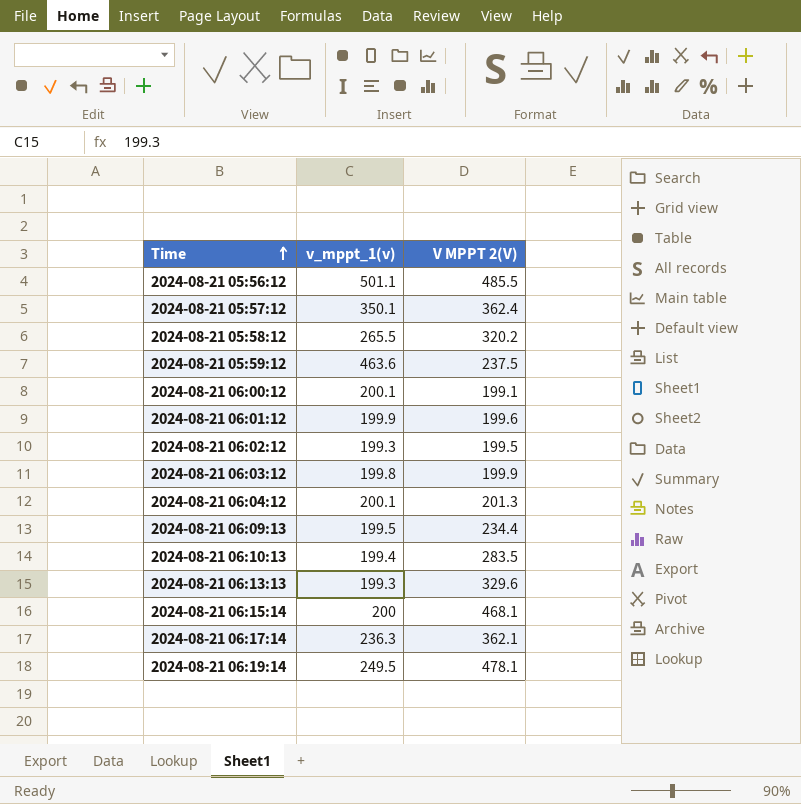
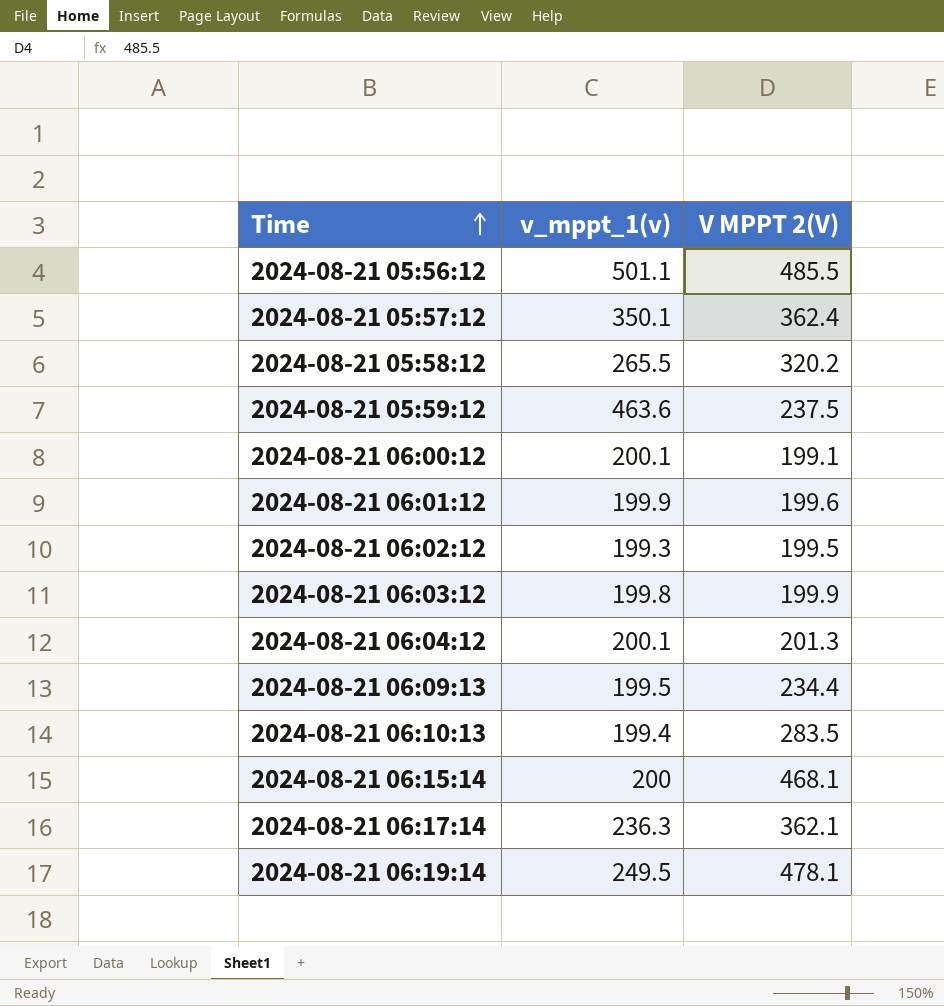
row 2024-08-21 06:13:13: 199.3 | 329.6 -> none

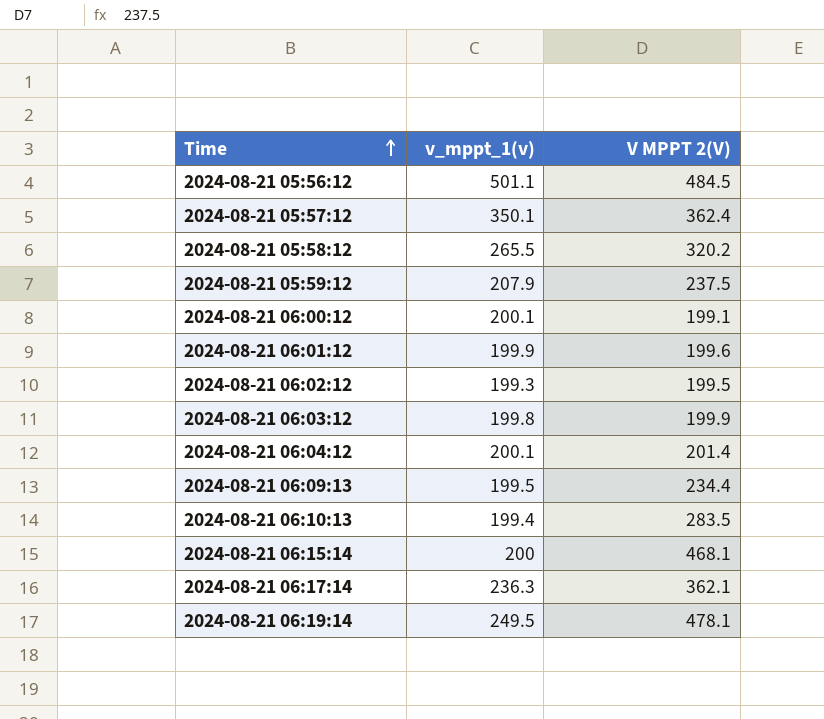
2024-08-21 05:56:12 | V MPPT 2(V): 485.5 -> 484.5
2024-08-21 05:59:12 | v_mppt_1(v): 463.6 -> 207.9
2024-08-21 06:04:12 | V MPPT 2(V): 201.3 -> 201.4

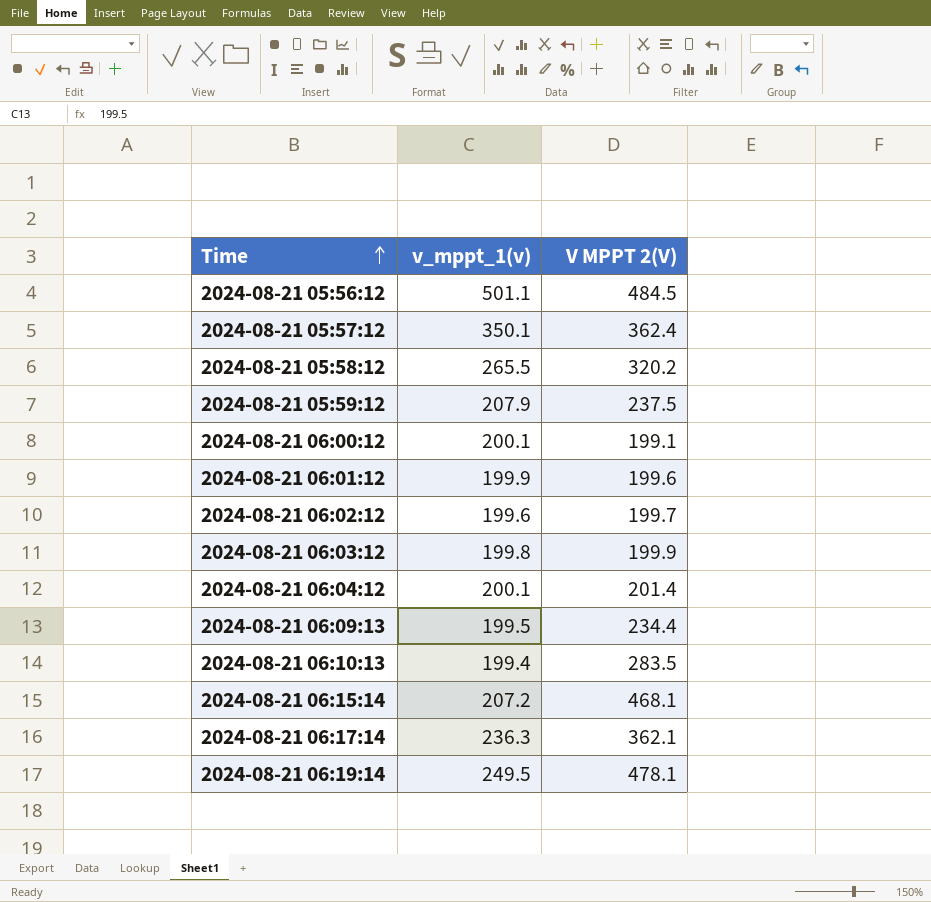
2024-08-21 06:02:12 | v_mppt_1(v): 199.3 -> 199.6
2024-08-21 06:02:12 | V MPPT 2(V): 199.5 -> 199.7
2024-08-21 06:15:14 | v_mppt_1(v): 200 -> 207.2

